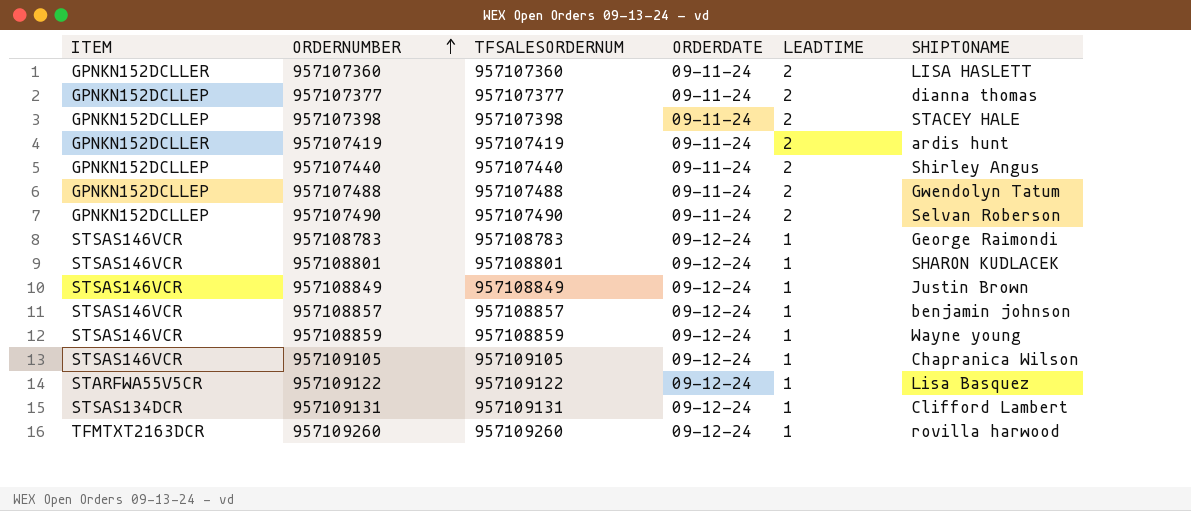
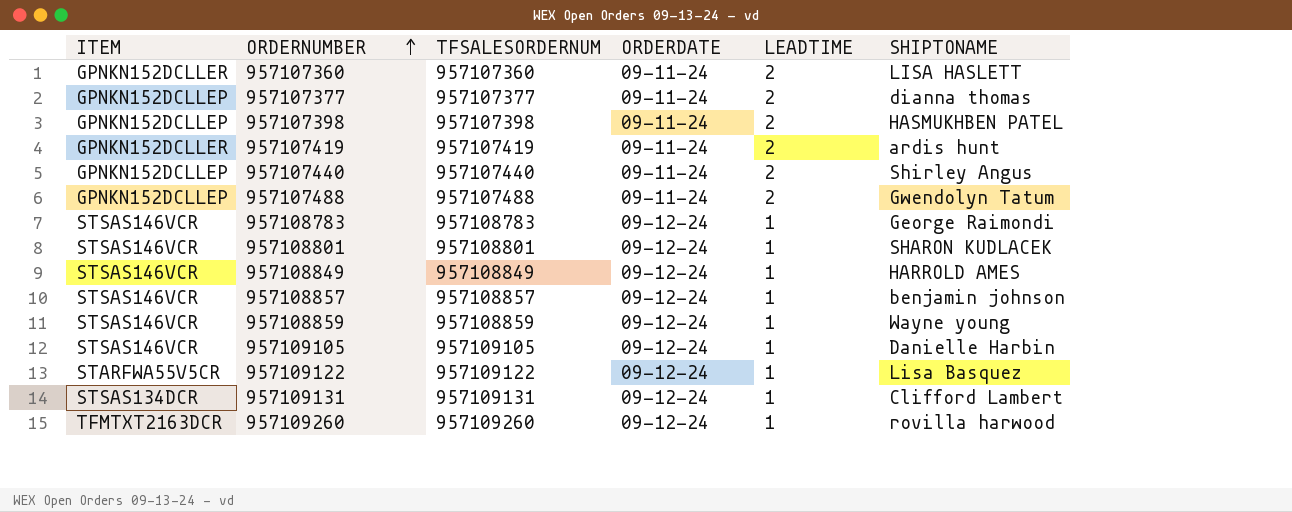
row 957107490: GPNKN152DCLLEP | 957107490 | 09-11-24 | 2 | Selvan Roberson -> none
957107398 | SHIPTONAME: STACEY HALE -> HASMUKHBEN PATEL
957108849 | SHIPTONAME: Justin Brown -> HARROLD AMES
957109105 | SHIPTONAME: Chapranica Wilson -> Danielle Harbin

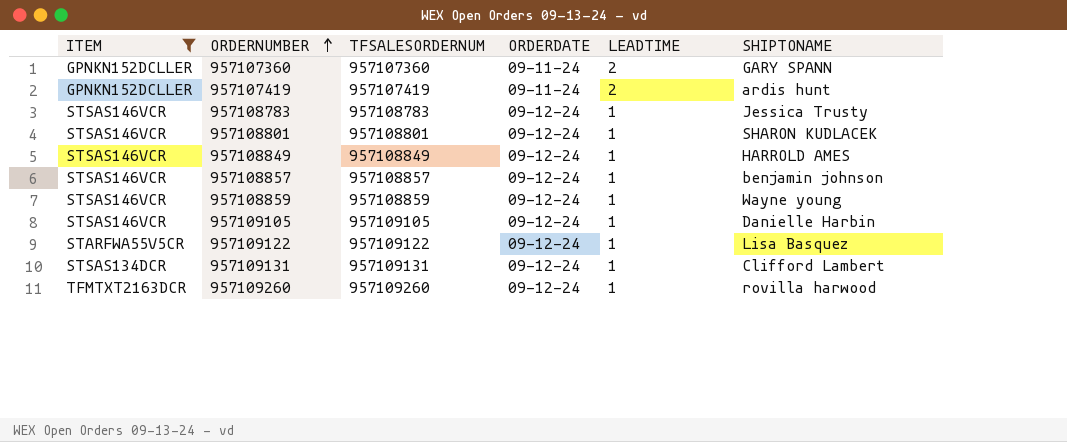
filter: none -> ITEM != GPNKN152DCLLEP
957107360 | SHIPTONAME: LISA HASLETT -> GARY SPANN
957108783 | SHIPTONAME: George Raimondi -> Jessica Trusty

